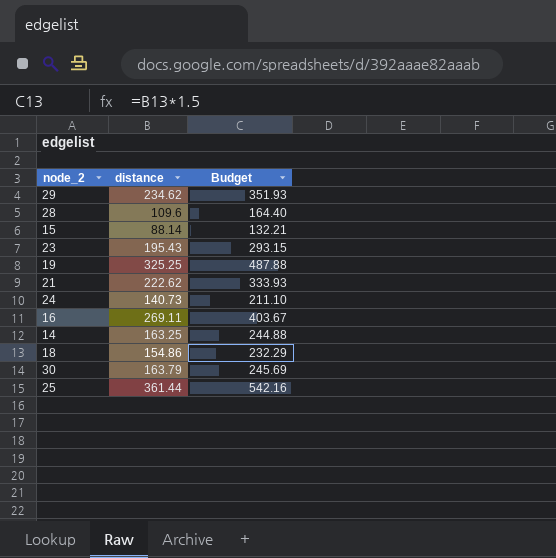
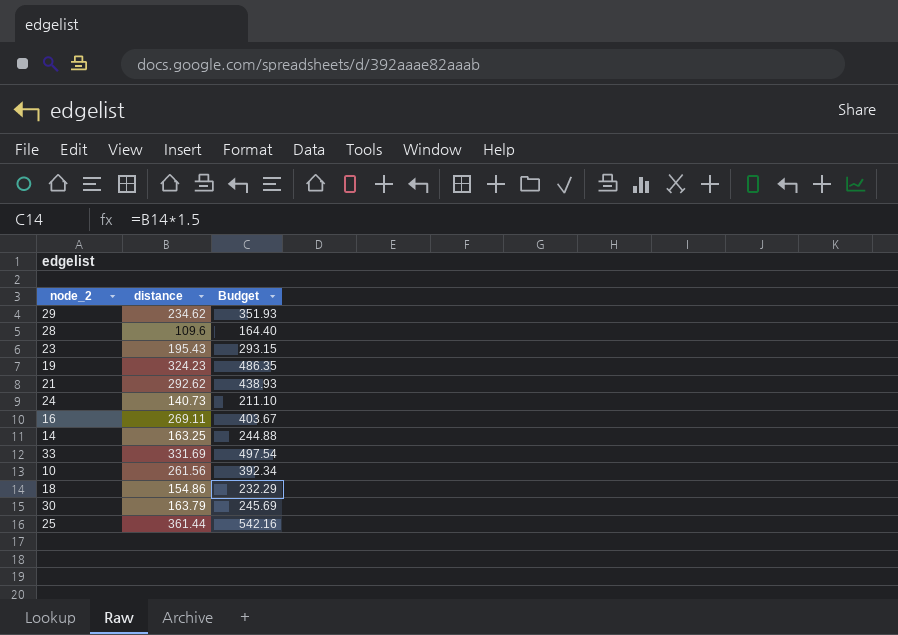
row 15: 88.14 | 132.21 -> none
19 | distance: 325.25 -> 324.23
19 | Budget: 487.88 -> 486.35
21 | distance: 222.62 -> 292.62
21 | Budget: 333.93 -> 438.93
row 33: none -> 331.69 | 497.54
row 10: none -> 261.56 | 392.34

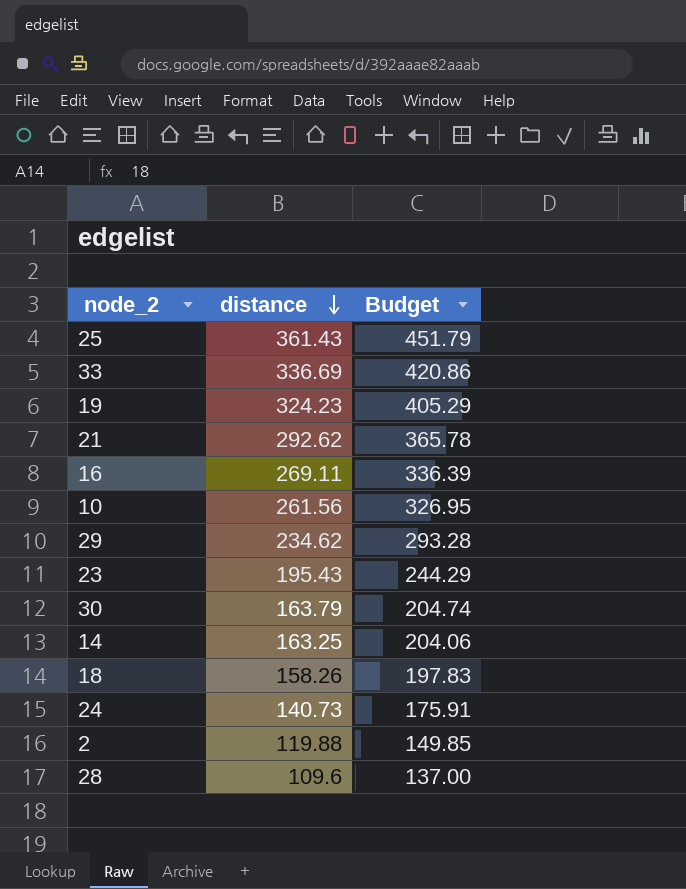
row order: none -> distance descending
column Budget | formula: [distance] * 1.5 -> [distance] * 1.25
25 | distance: 361.44 -> 361.43
33 | distance: 331.69 -> 336.69
18 | distance: 154.86 -> 158.26
row 2: none -> 119.88 | 149.85

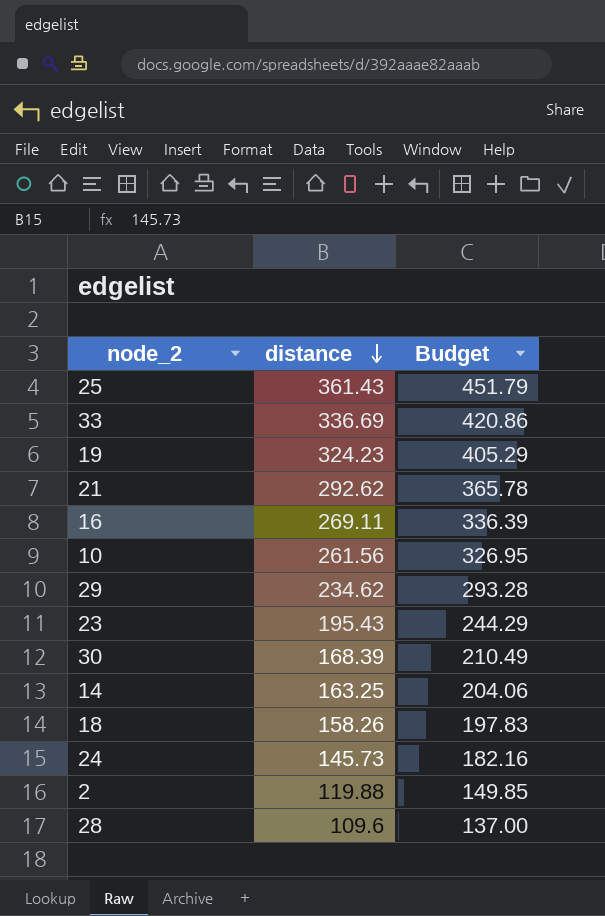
30 | distance: 163.79 -> 168.39
30 | Budget: 204.74 -> 210.49
24 | distance: 140.73 -> 145.73
24 | Budget: 175.91 -> 182.16

